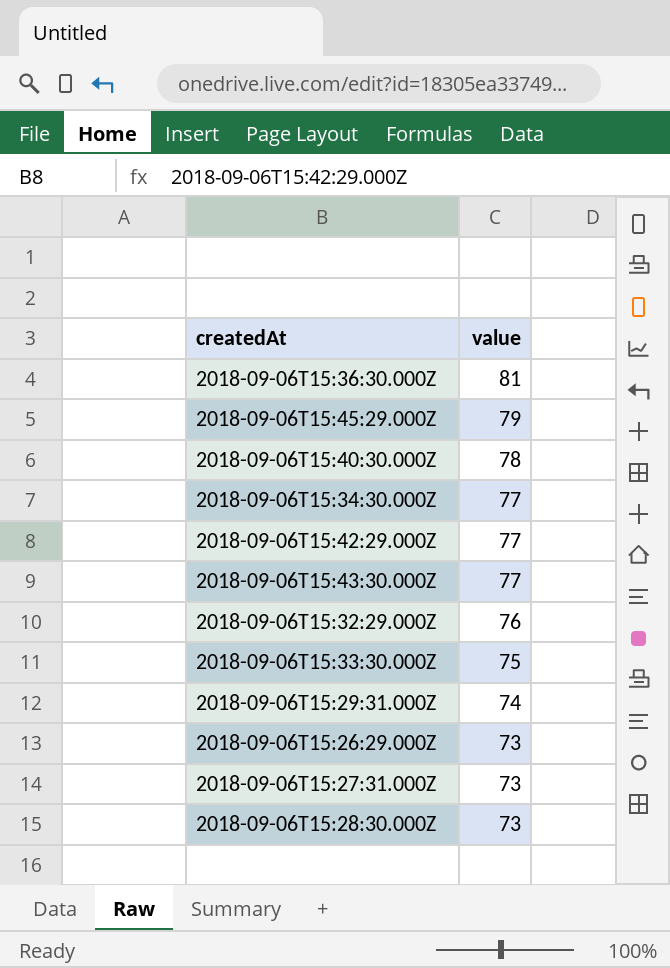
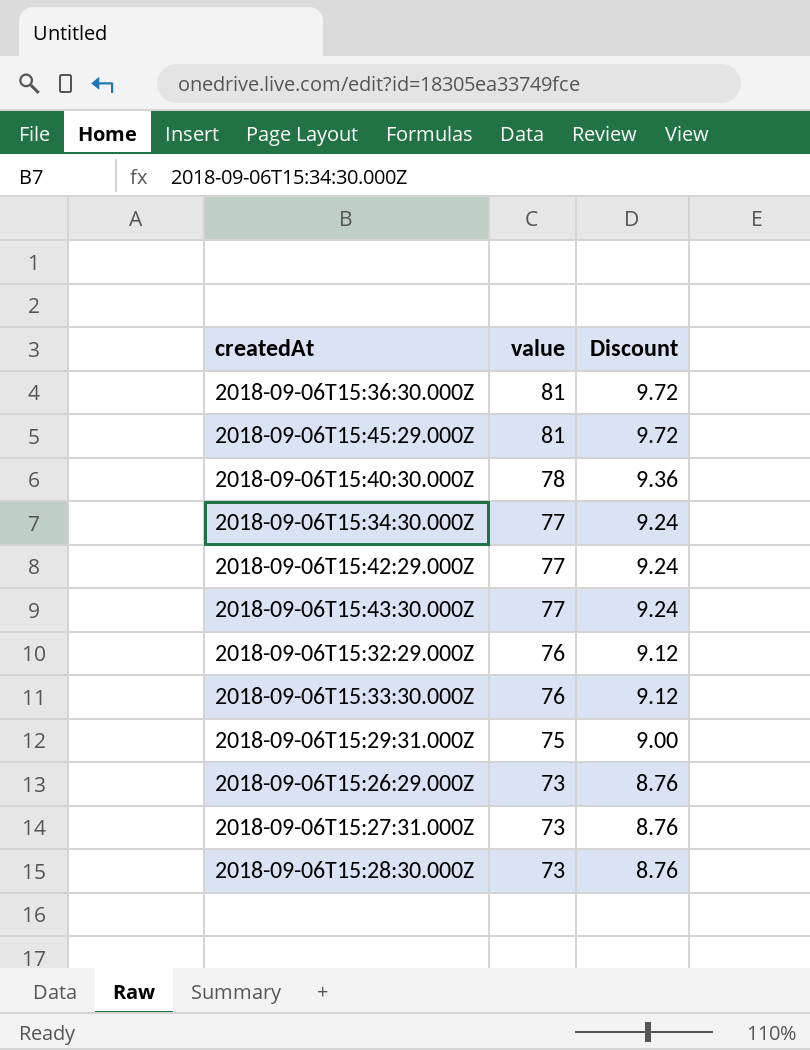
column Discount | formula: none -> [value] * 0.12
2018-09-06T15:45:29.000Z | value: 79 -> 81
2018-09-06T15:33:30.000Z | value: 75 -> 76
2018-09-06T15:29:31.000Z | value: 74 -> 75

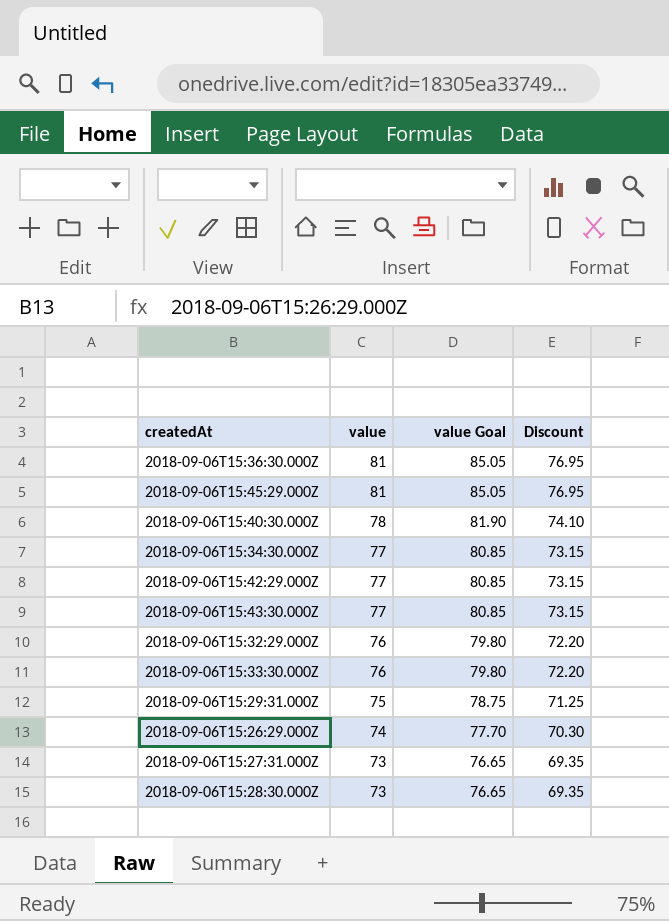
column value Goal | formula: none -> [value] * 1.05
column Discount | formula: [value] * 0.12 -> [value] * 0.95
2018-09-06T15:26:29.000Z | value: 73 -> 74

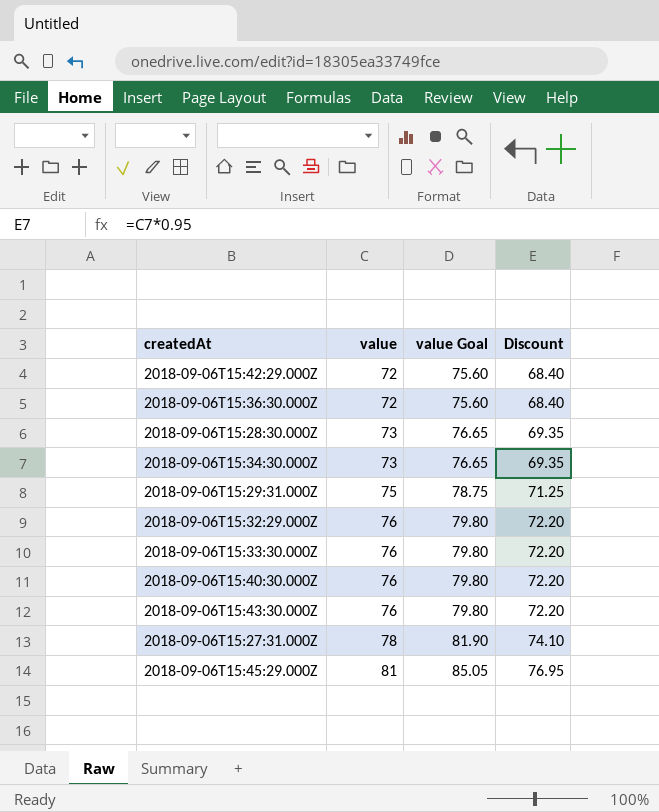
row order: value descending -> value ascending
row 2018-09-06T15:26:29.000Z: 74 | 77.70 | 70.30 -> none
2018-09-06T15:42:29.000Z | value: 77 -> 72
2018-09-06T15:42:29.000Z | value Goal: 80.85 -> 75.60
2018-09-06T15:42:29.000Z | Discount: 73.15 -> 68.40
2018-09-06T15:36:30.000Z | value: 81 -> 72
2018-09-06T15:36:30.000Z | value Goal: 85.05 -> 75.60
2018-09-06T15:36:30.000Z | Discount: 76.95 -> 68.40
2018-09-06T15:34:30.000Z | value: 77 -> 73
2018-09-06T15:34:30.000Z | value Goal: 80.85 -> 76.65
2018-09-06T15:34:30.000Z | Discount: 73.15 -> 69.35
2018-09-06T15:40:30.000Z | value: 78 -> 76
2018-09-06T15:40:30.000Z | value Goal: 81.90 -> 79.80
2018-09-06T15:40:30.000Z | Discount: 74.10 -> 72.20
2018-09-06T15:43:30.000Z | value: 77 -> 76
2018-09-06T15:43:30.000Z | value Goal: 80.85 -> 79.80
2018-09-06T15:43:30.000Z | Discount: 73.15 -> 72.20
2018-09-06T15:27:31.000Z | value: 73 -> 78
2018-09-06T15:27:31.000Z | value Goal: 76.65 -> 81.90
2018-09-06T15:27:31.000Z | Discount: 69.35 -> 74.10

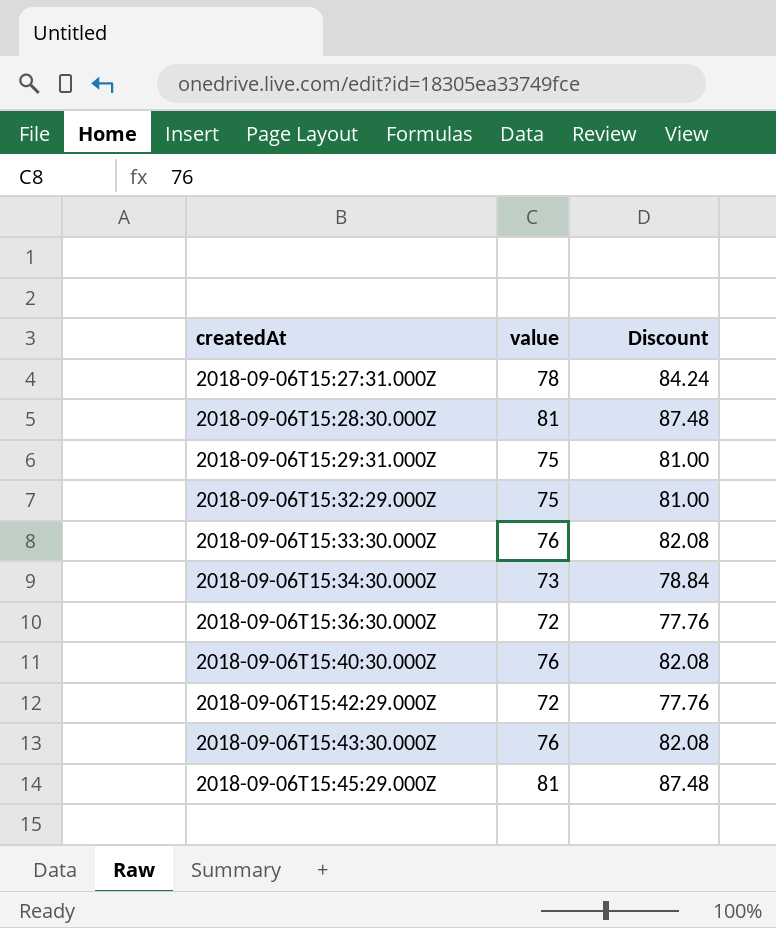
row order: value ascending -> createdAt ascending
column value Goal | formula: [value] * 1.05 -> none
column Discount | formula: [value] * 0.95 -> [value] * 1.08
2018-09-06T15:28:30.000Z | value: 73 -> 81
2018-09-06T15:32:29.000Z | value: 76 -> 75

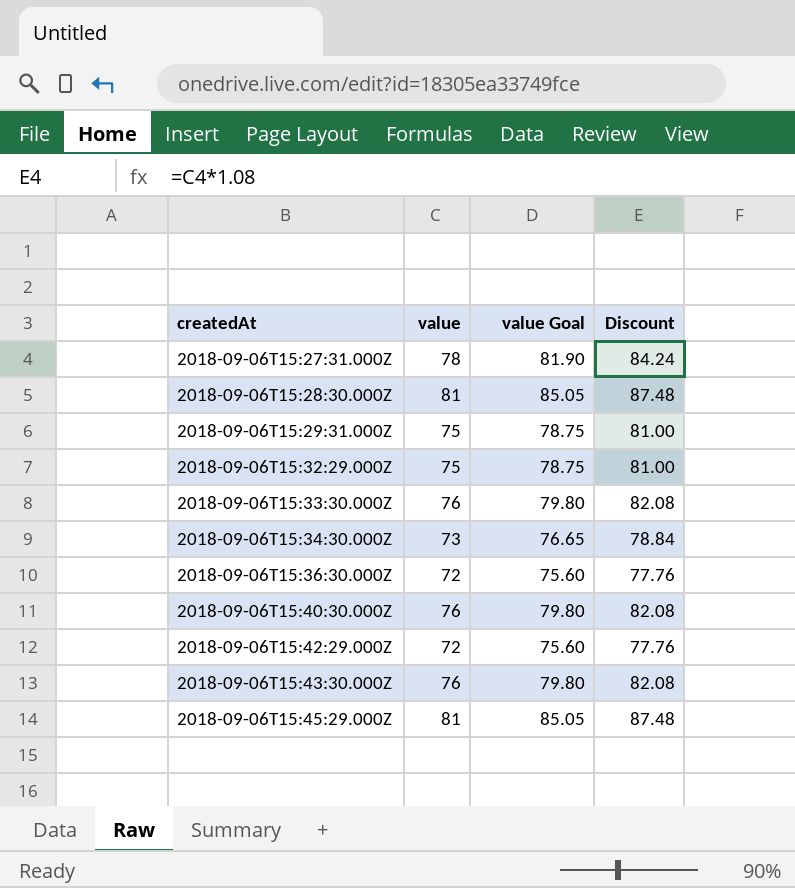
column value Goal | formula: none -> [value] * 1.05

